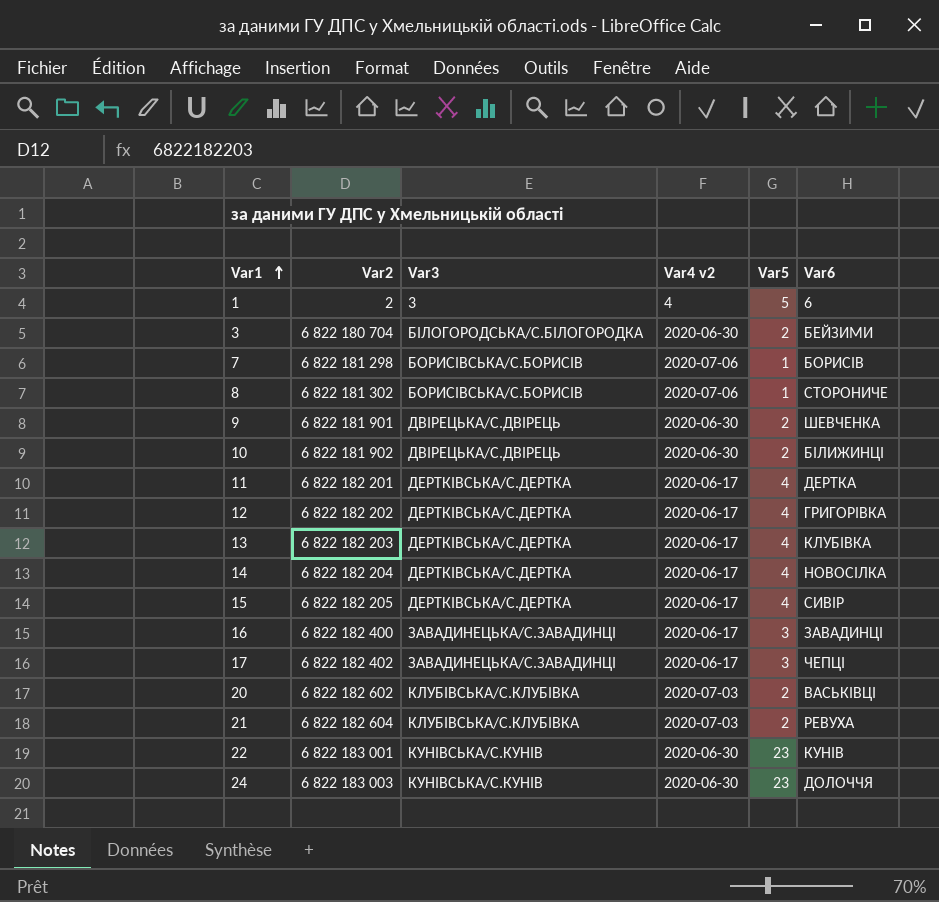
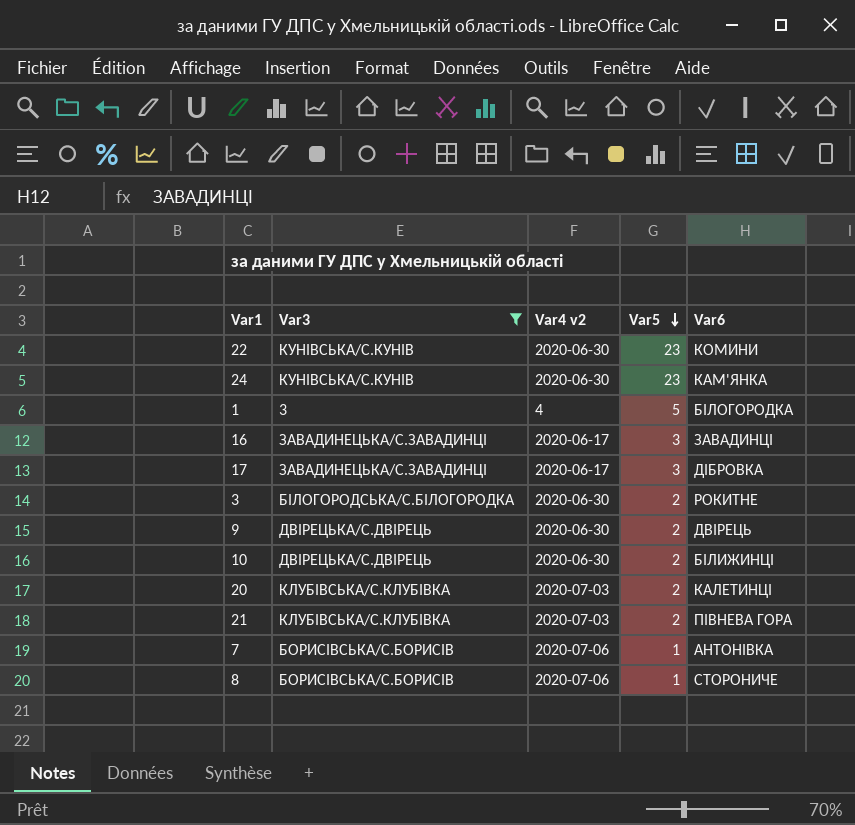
filter: none -> Var3 != ДЕРТКІВСЬКА/С.ДЕРТКА
row order: Var1 ascending -> Var5 descending
column Var2 | position: 2 -> none
22 | Var6: КУНІВ -> КОМИНИ
24 | Var6: ДОЛОЧЧЯ -> КАМ'ЯНКА
1 | Var6: 6 -> БІЛОГОРОДКА
17 | Var6: ЧЕПЦІ -> ДІБРОВКА
3 | Var6: БЕЙЗИМИ -> РОКИТНЕ
9 | Var6: ШЕВЧЕНКА -> ДВІРЕЦЬ
20 | Var6: ВАСЬКІВЦІ -> КАЛЕТИНЦІ
21 | Var6: РЕВУХА -> ПІВНЕВА ГОРА
7 | Var6: БОРИСІВ -> АНТОНІВКА

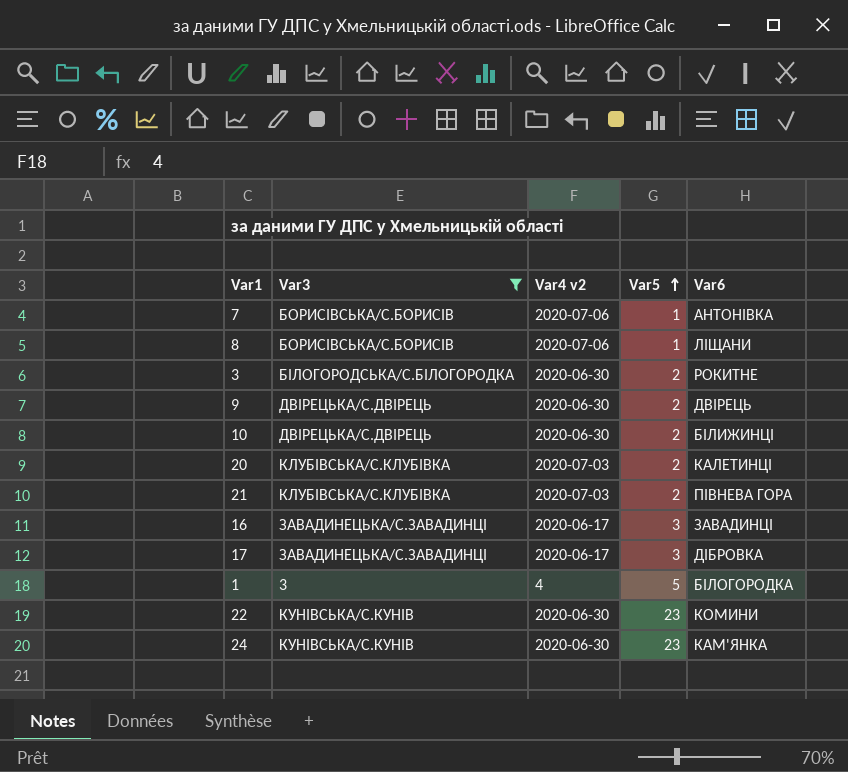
row order: Var5 descending -> Var5 ascending
8 | Var6: СТОРОНИЧЕ -> ЛІЩАНИ

